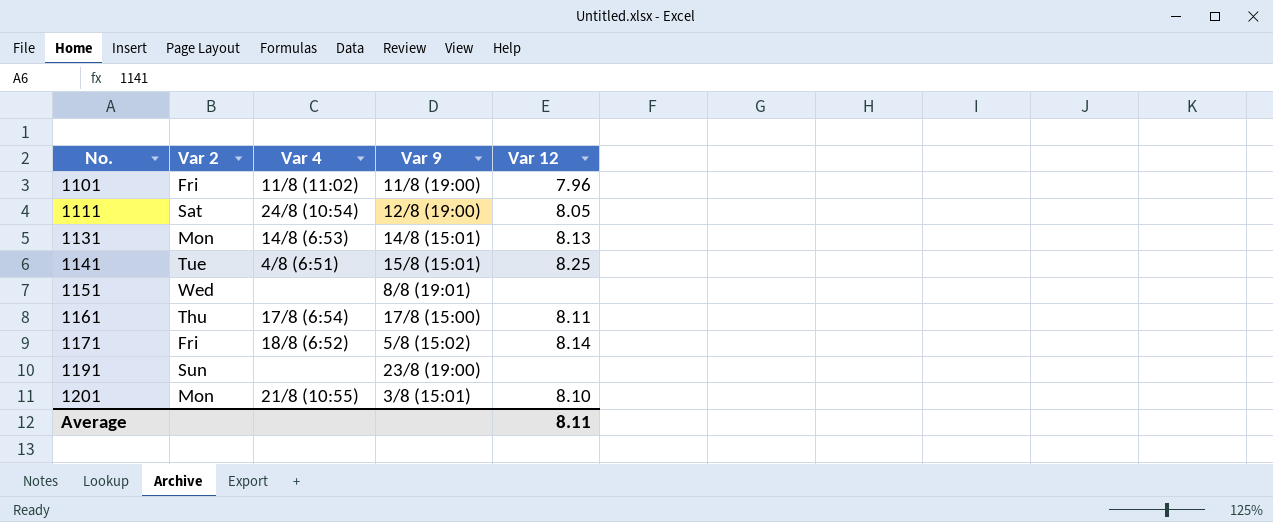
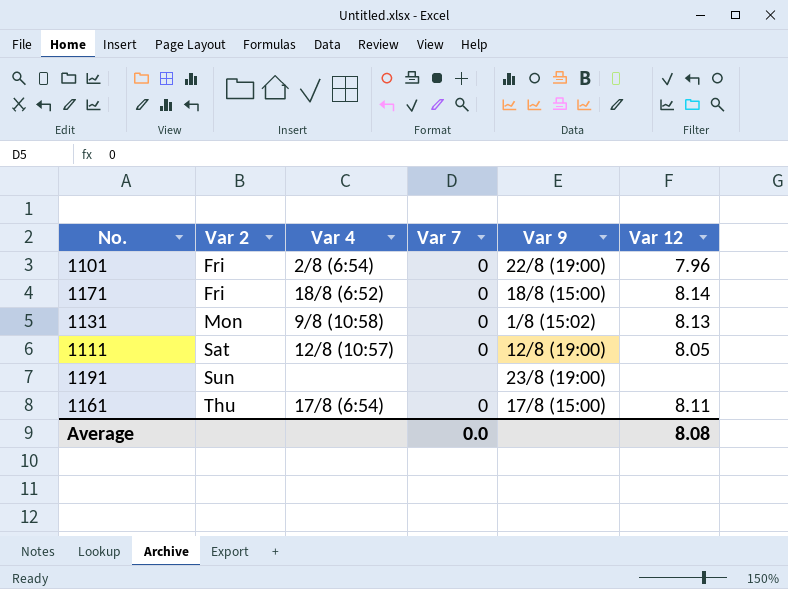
row order: No. ascending -> Var 2 ascending
column Var 7 | position: none -> 4
row 1141: Tue | 4/8 (6:51) | 15/8 (15:01) | 8.25 -> none
row 1151: Wed | none | 8/8 (19:01) | none -> none
row 1201: Mon | 21/8 (10:55) | 3/8 (15:01) | 8.10 -> none
1101 | Var 4: 11/8 (11:02) -> 2/8 (6:54)
1101 | Var 9: 11/8 (19:00) -> 22/8 (19:00)
1171 | Var 9: 5/8 (15:02) -> 18/8 (15:00)
1131 | Var 4: 14/8 (6:53) -> 9/8 (10:58)
1131 | Var 9: 14/8 (15:01) -> 1/8 (15:02)
1111 | Var 4: 24/8 (10:54) -> 12/8 (10:57)
Average | Var 12: 8.11 -> 8.08

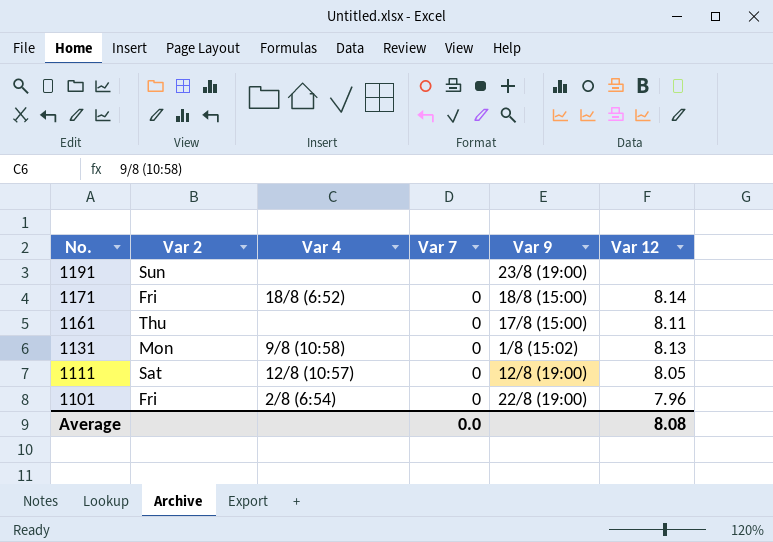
row order: Var 2 ascending -> No. descending
1161 | Var 4: 17/8 (6:54) -> none

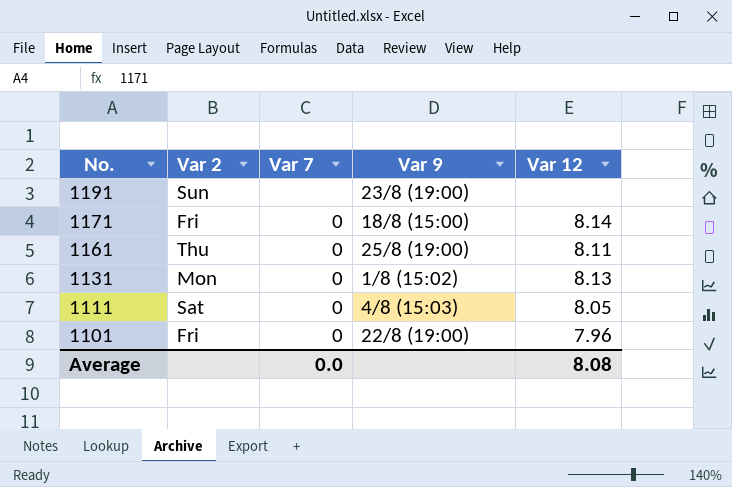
column Var 4 | position: 3 -> none
1161 | Var 9: 17/8 (15:00) -> 25/8 (19:00)
1111 | Var 9: 12/8 (19:00) -> 4/8 (15:03)

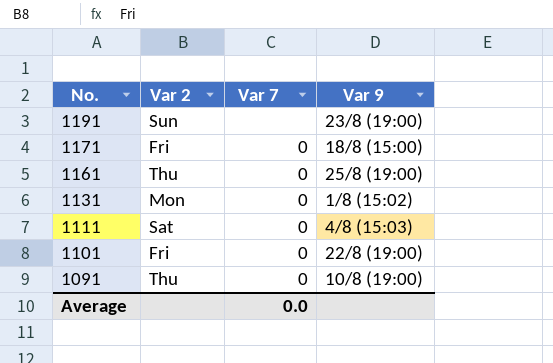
column Var 12 | position: 5 -> none
row 1091: none -> Thu | 0 | 10/8 (19:00)

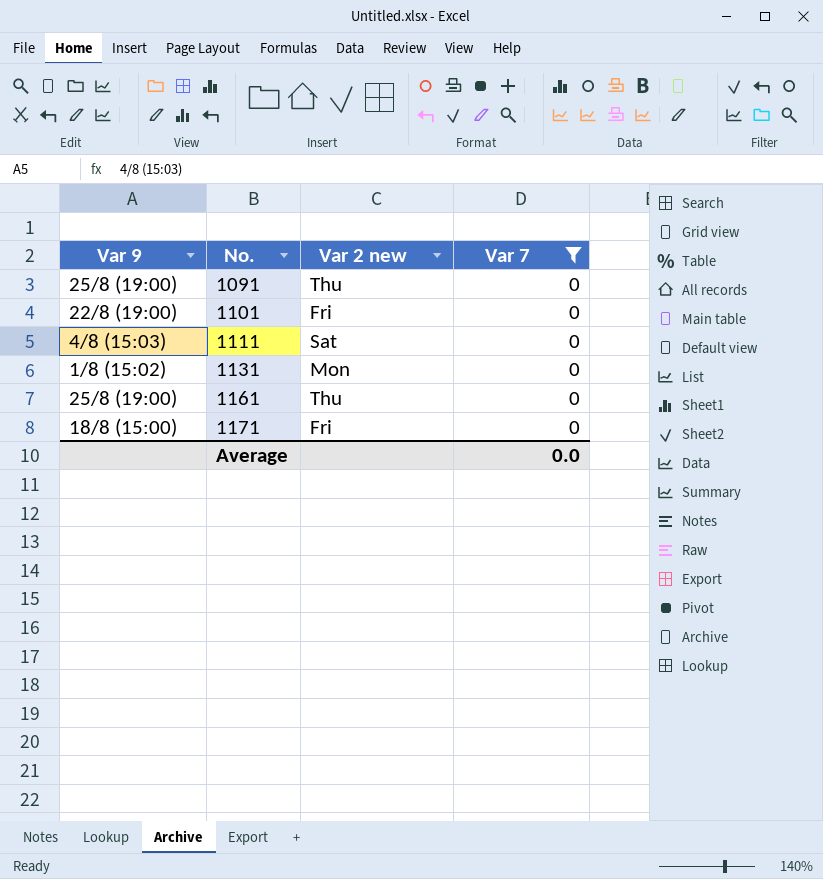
filter: none -> Var 7 = 0
row order: No. descending -> No. ascending
column Var 9 | position: 4 -> 1
column name: Var 2 -> Var 2 new
1091 | Var 9: 10/8 (19:00) -> 25/8 (19:00)

